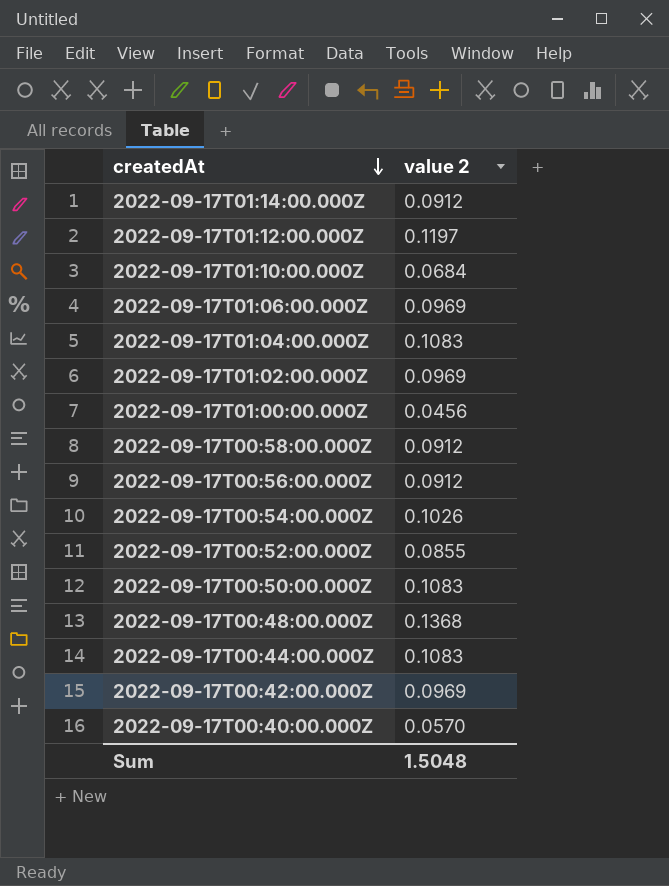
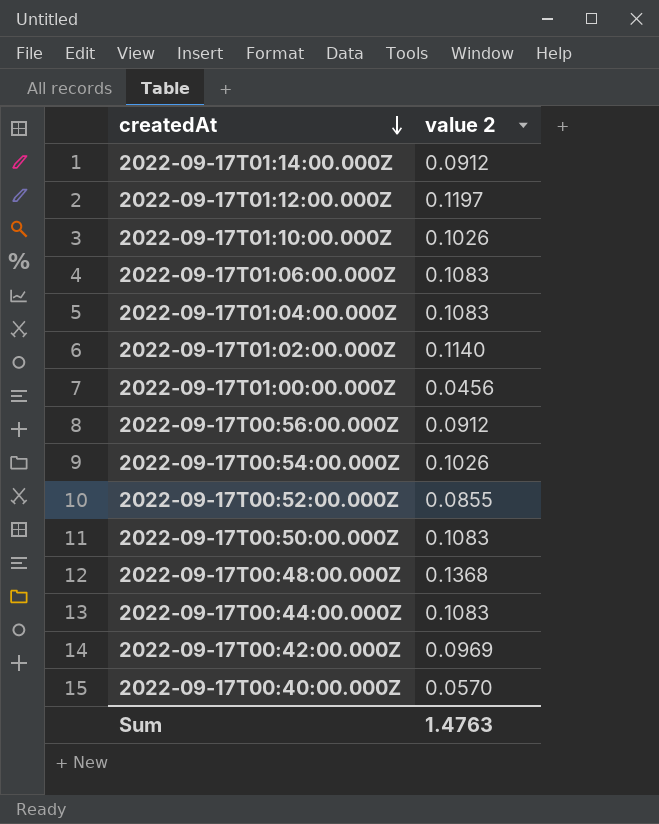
row 2022-09-17T00:58:00.000Z: 0.0912 -> none
2022-09-17T01:10:00.000Z | value 2: 0.0684 -> 0.1026
2022-09-17T01:06:00.000Z | value 2: 0.0969 -> 0.1083
2022-09-17T01:02:00.000Z | value 2: 0.0969 -> 0.1140
Sum | value 2: 1.5048 -> 1.4763

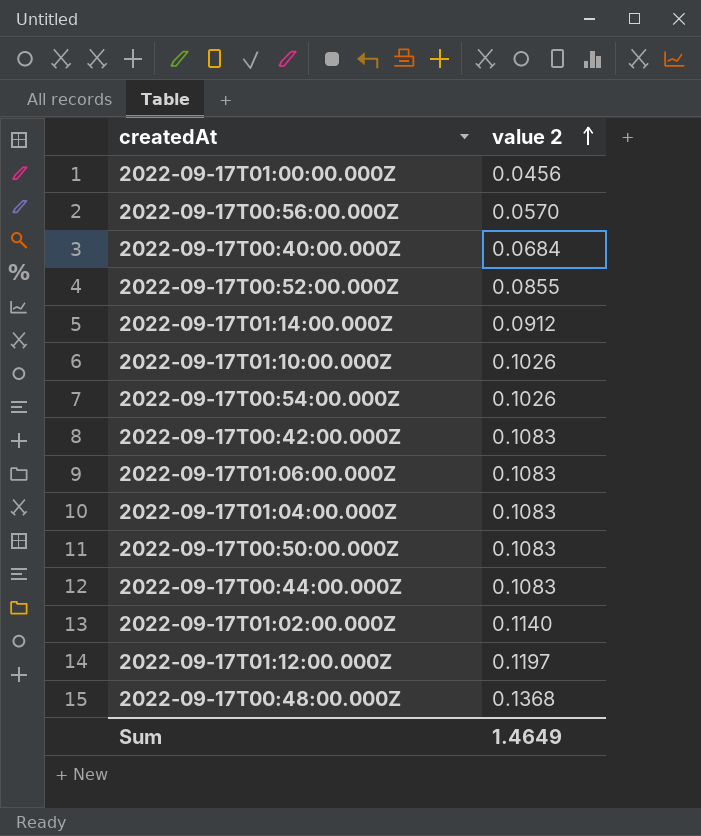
row order: createdAt descending -> value 2 ascending
2022-09-17T00:56:00.000Z | value 2: 0.0912 -> 0.0570
2022-09-17T00:40:00.000Z | value 2: 0.0570 -> 0.0684
2022-09-17T00:42:00.000Z | value 2: 0.0969 -> 0.1083
Sum | value 2: 1.4763 -> 1.4649

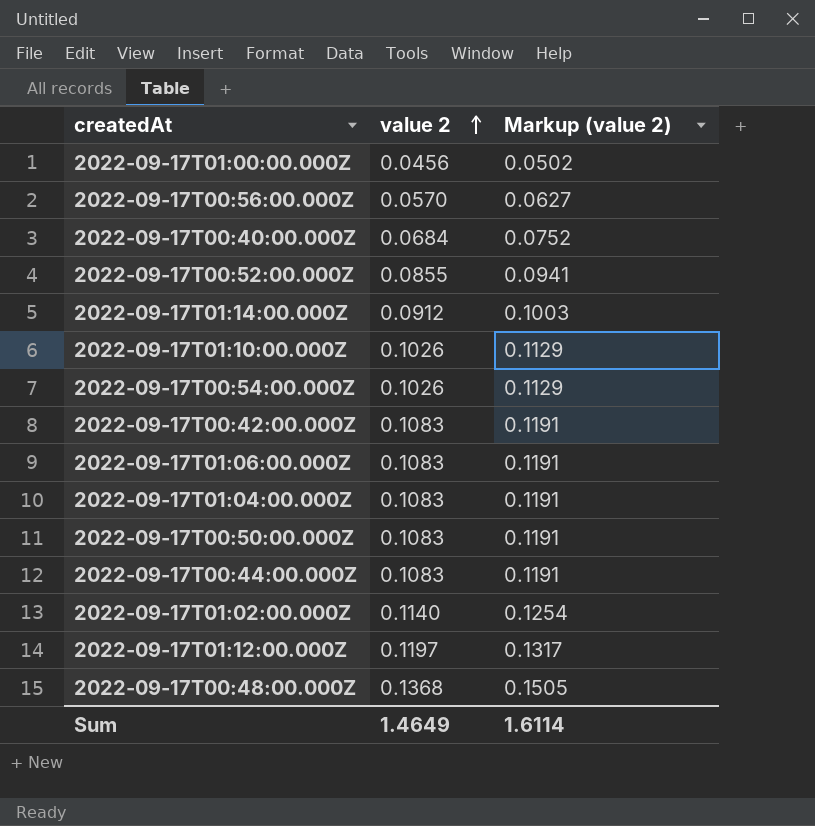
column Markup (value 2) | formula: none -> [value 2] * 1.1

